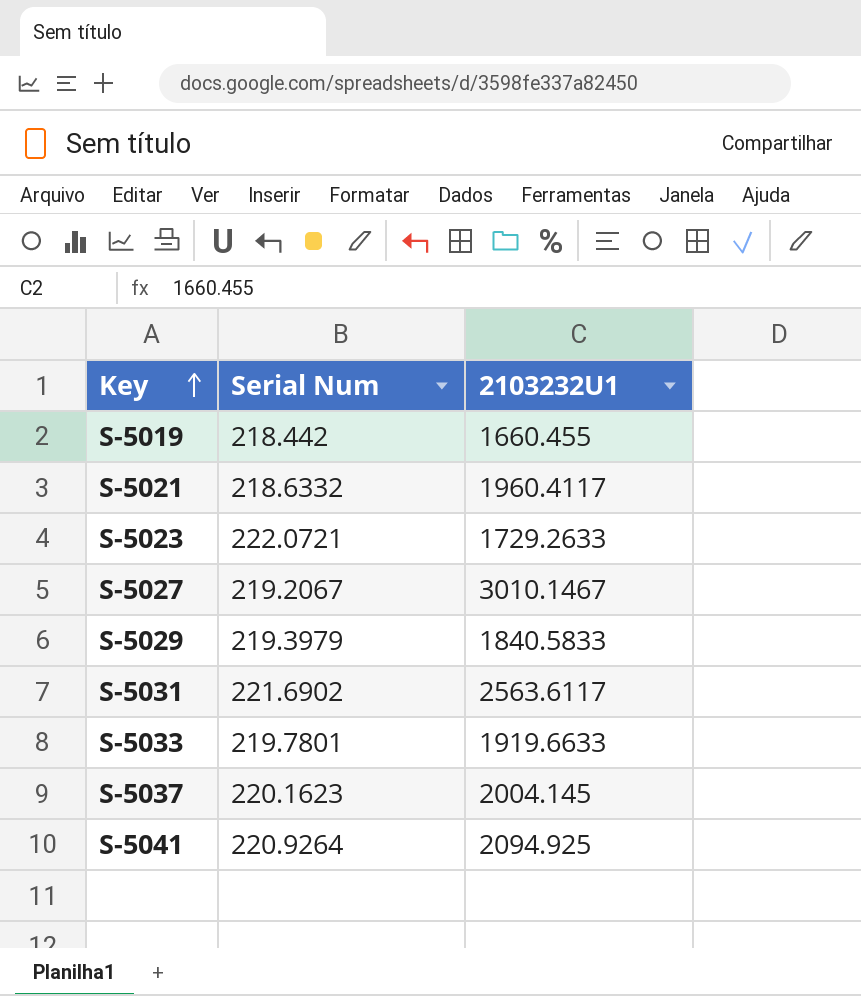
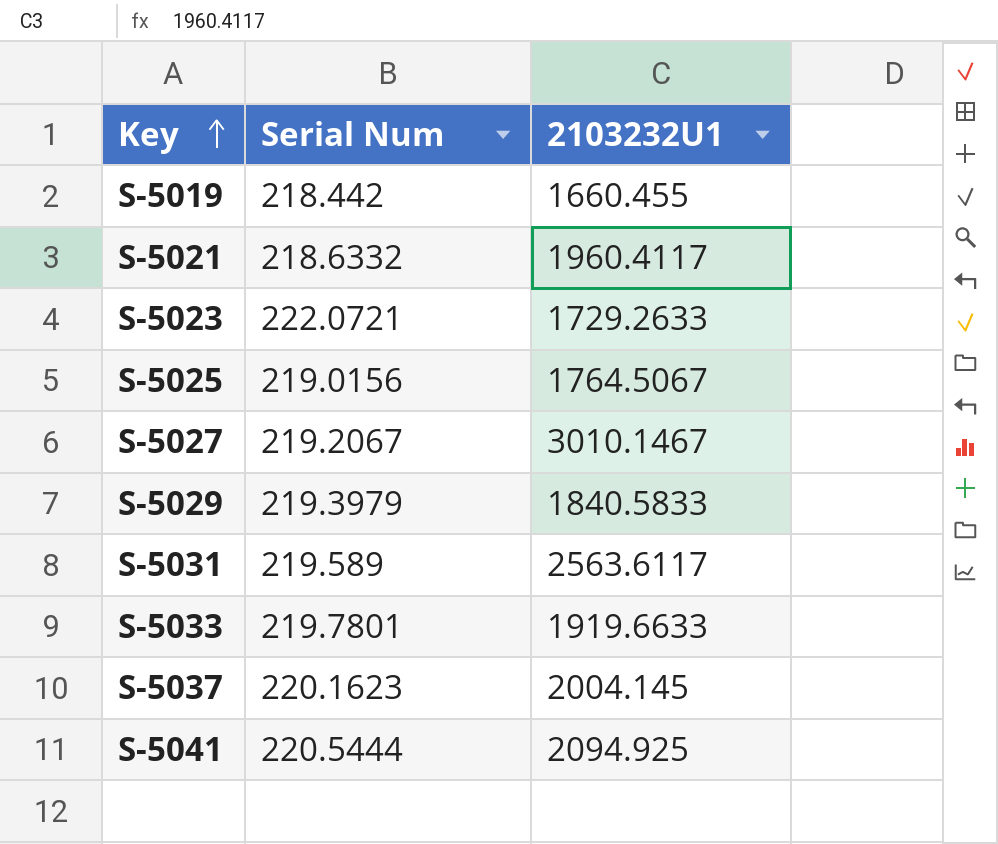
row S-5025: none -> 219.0156 | 1764.5067
S-5031 | Serial Num: 221.6902 -> 219.589
S-5041 | Serial Num: 220.9264 -> 220.5444

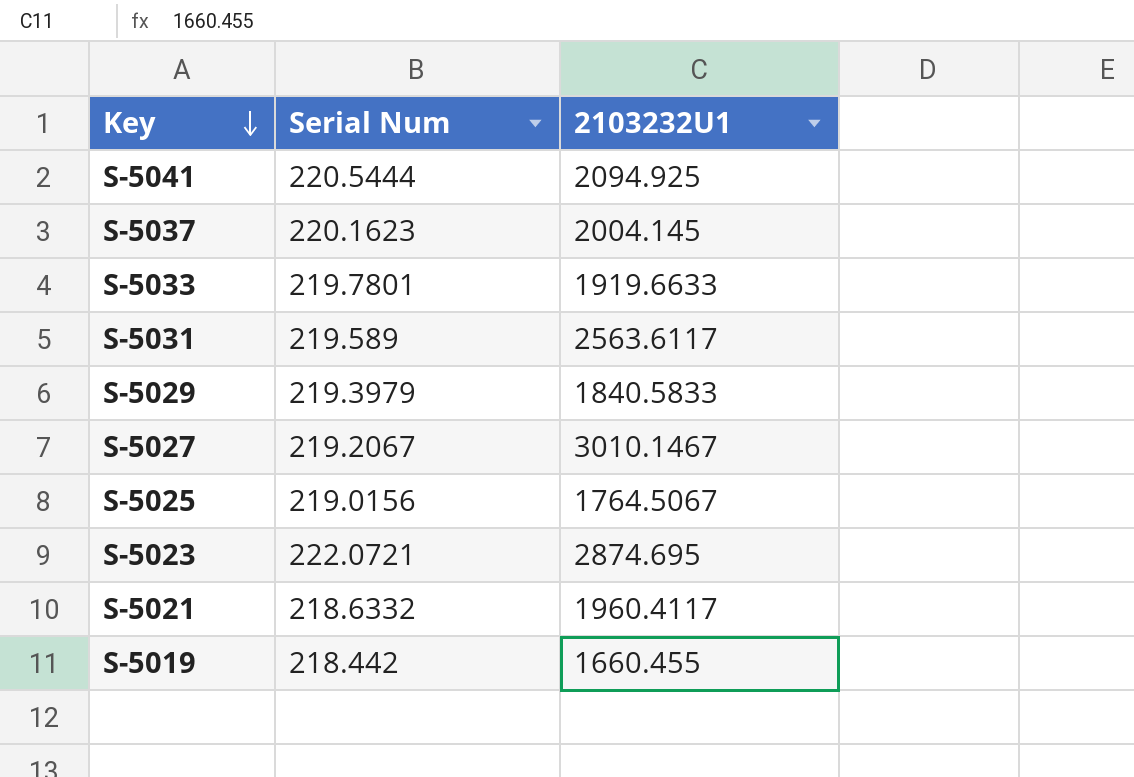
row order: Key ascending -> Key descending
S-5023 | 2103232U1: 1729.2633 -> 2874.695

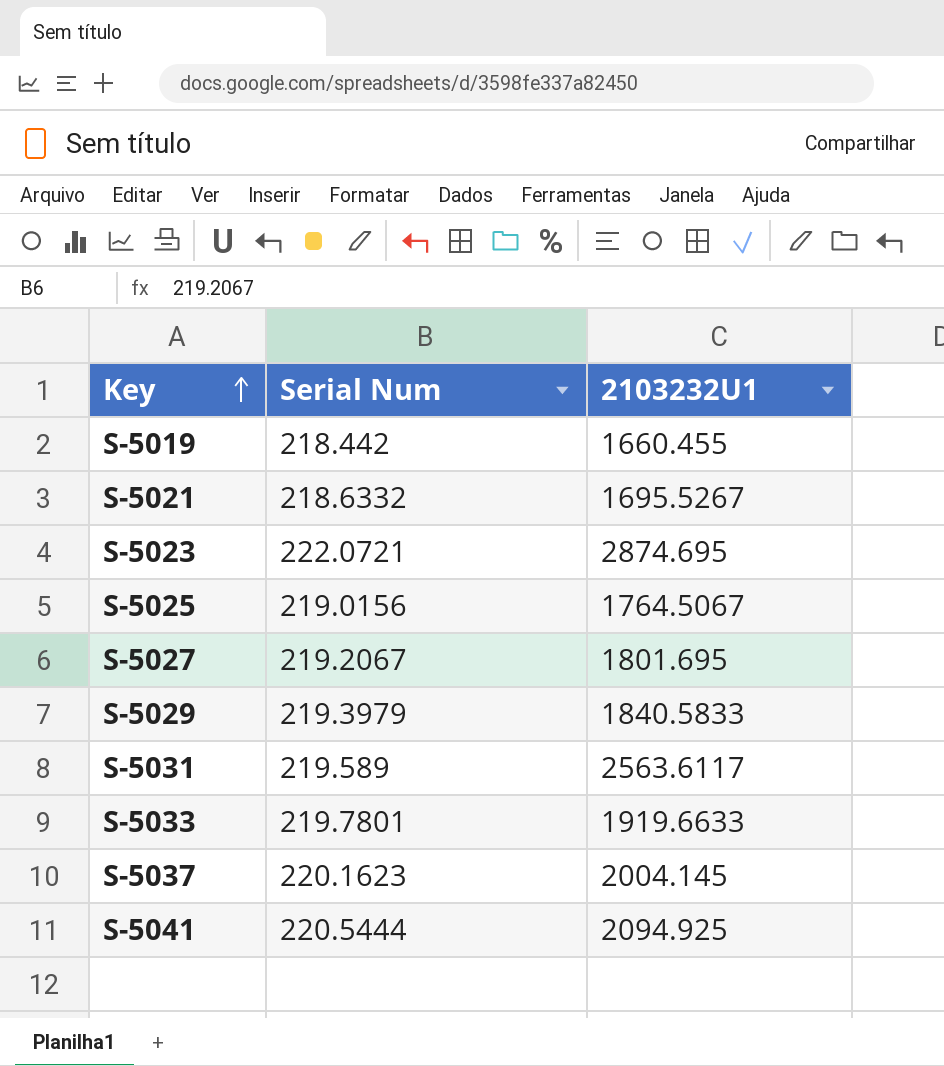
row order: Key descending -> Key ascending
S-5021 | 2103232U1: 1960.4117 -> 1695.5267
S-5027 | 2103232U1: 3010.1467 -> 1801.695

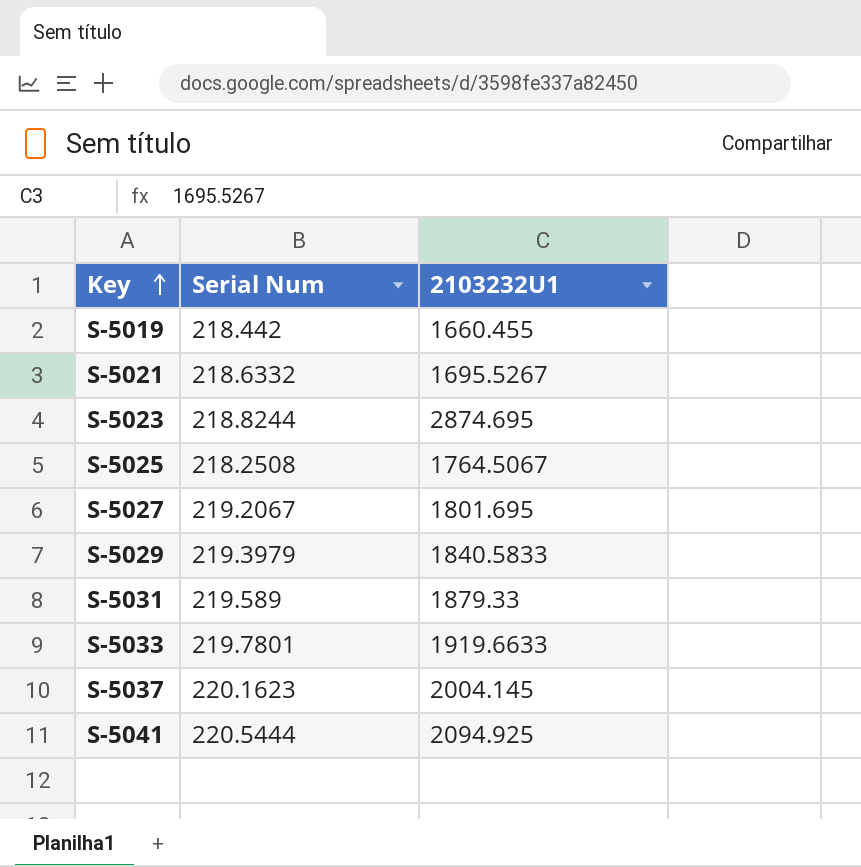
S-5023 | Serial Num: 222.0721 -> 218.8244
S-5025 | Serial Num: 219.0156 -> 218.2508
S-5031 | 2103232U1: 2563.6117 -> 1879.33

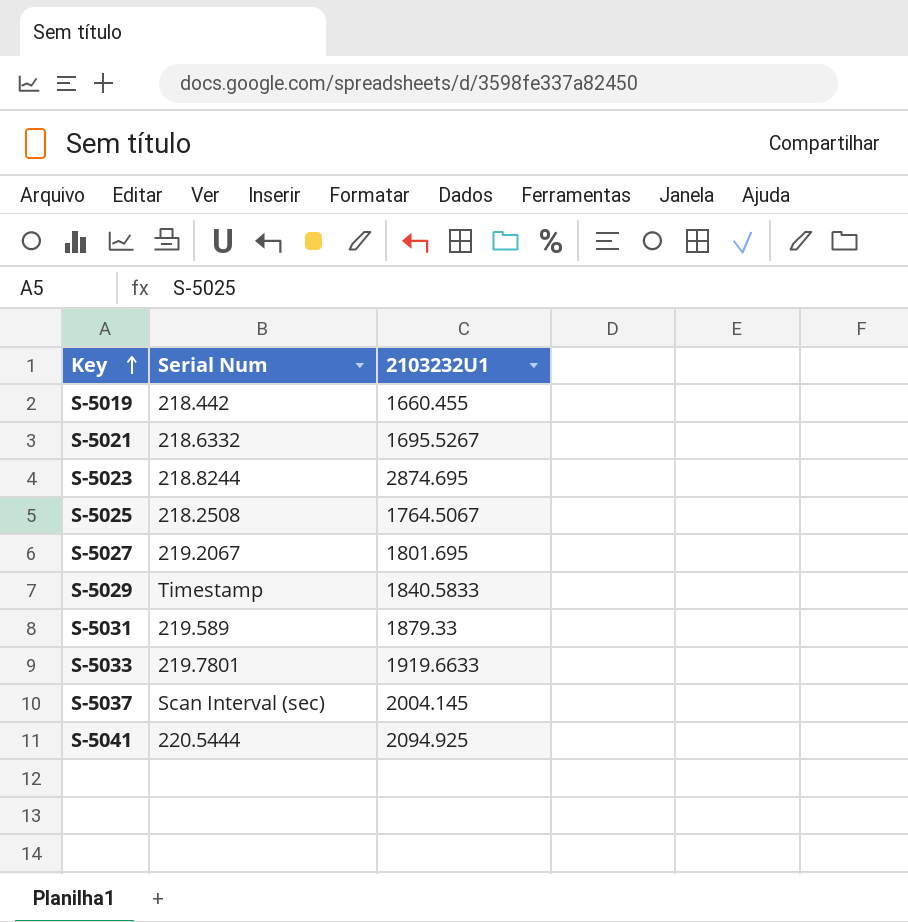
S-5029 | Serial Num: 219.3979 -> Timestamp
S-5037 | Serial Num: 220.1623 -> Scan Interval (sec)

